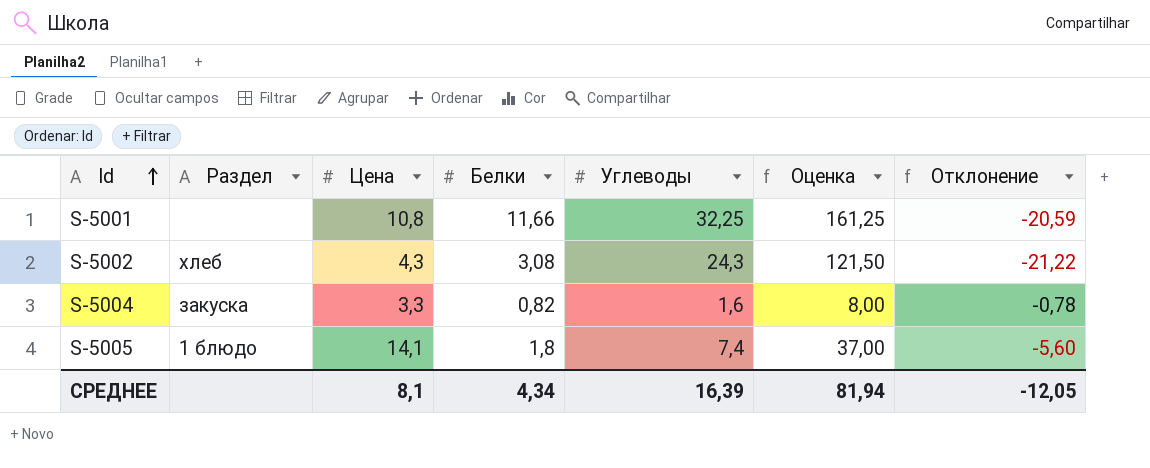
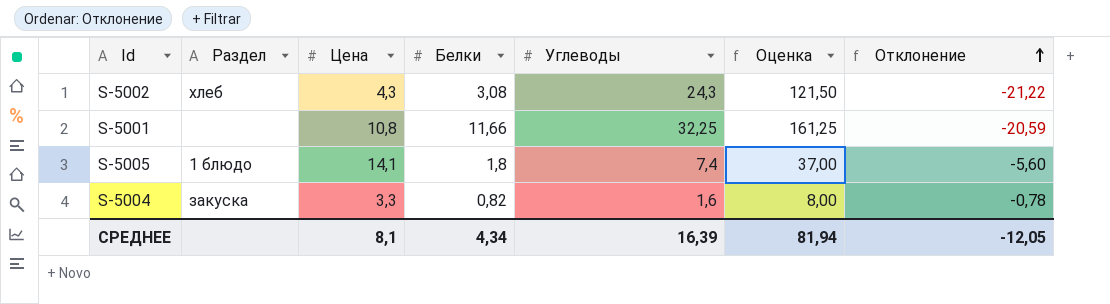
row order: Id ascending -> Отклонение ascending

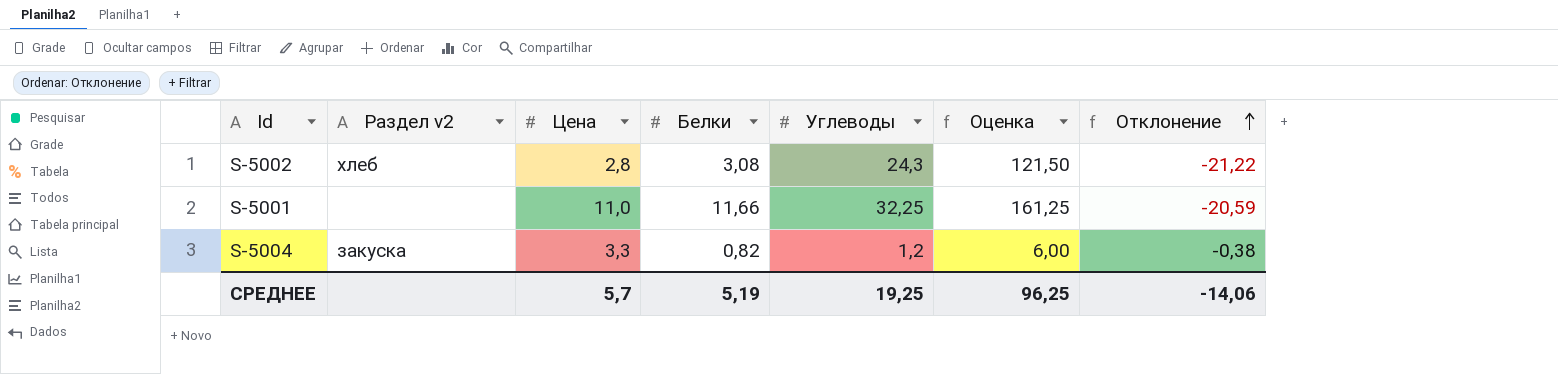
column name: Раздел -> Раздел v2
row S-5005: 1 блюдо | 14,1 | 1,8 | 7,4 | 37,00 | -5,60 -> none
S-5002 | Цена: 4,3 -> 2,8
S-5001 | Цена: 10,8 -> 11,0
S-5004 | Углеводы: 1,6 -> 1,2
S-5004 | Оценка: 8,00 -> 6,00
S-5004 | Отклонение: -0,78 -> -0,38
СРЕДНЕЕ | Цена: 8,1 -> 5,7
СРЕДНЕЕ | Белки: 4,34 -> 5,19
СРЕДНЕЕ | Углеводы: 16,39 -> 19,25
СРЕДНЕЕ | Оценка: 81,94 -> 96,25
СРЕДНЕЕ | Отклонение: -12,05 -> -14,06

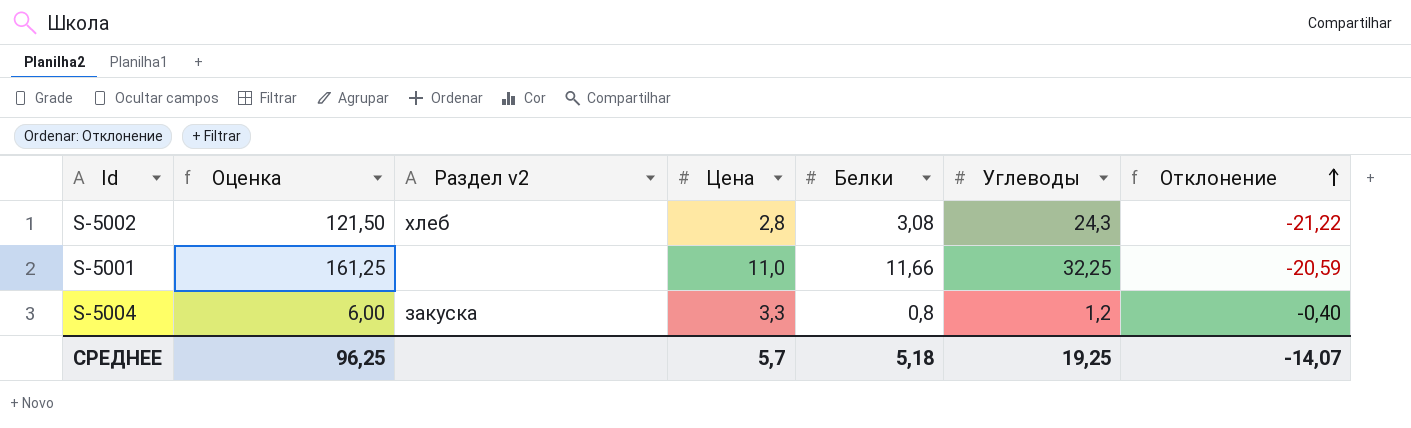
column Оценка | position: 6 -> 2
S-5004 | Белки: 0,82 -> 0,8
S-5004 | Отклонение: -0,38 -> -0,40
СРЕДНЕЕ | Белки: 5,19 -> 5,18
СРЕДНЕЕ | Отклонение: -14,06 -> -14,07

